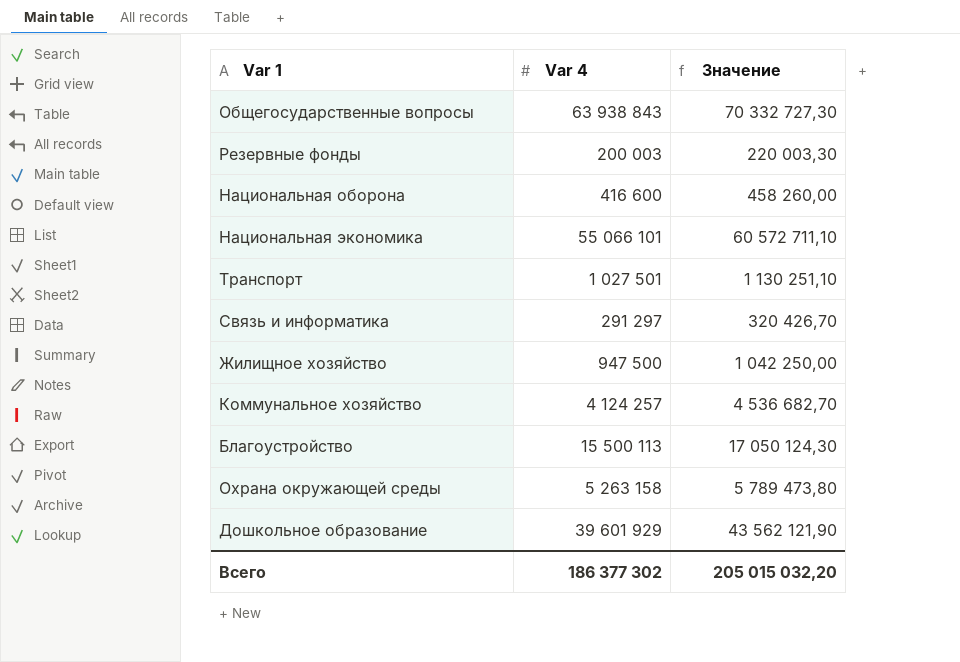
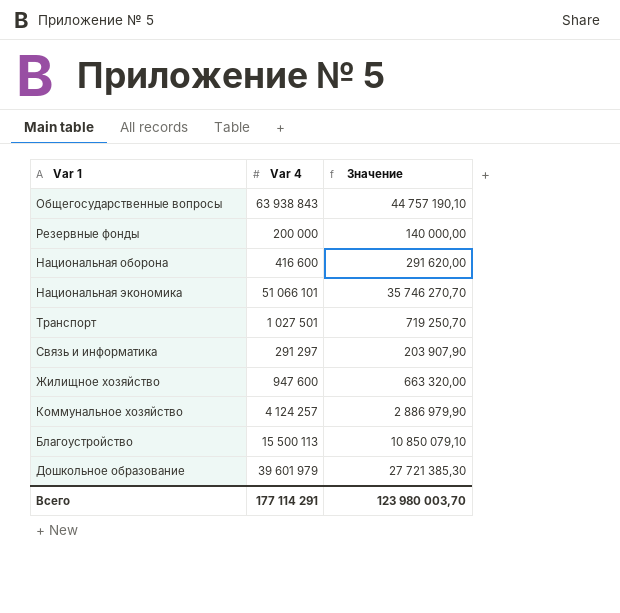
column Значение | formula: [Var 4] * 1,1 -> [Var 4] * 0,7
row Охрана окружающей среды: 5 263 158 | 5 789 473,80 -> none
Резервные фонды | Var 4: 200 003 -> 200 000
Национальная экономика | Var 4: 55 066 101 -> 51 066 101
Жилищное хозяйство | Var 4: 947 500 -> 947 600
Дошкольное образование | Var 4: 39 601 929 -> 39 601 979
Всего | Var 4: 186 377 302 -> 177 114 291
Всего | Значение: 205 015 032,20 -> 123 980 003,70

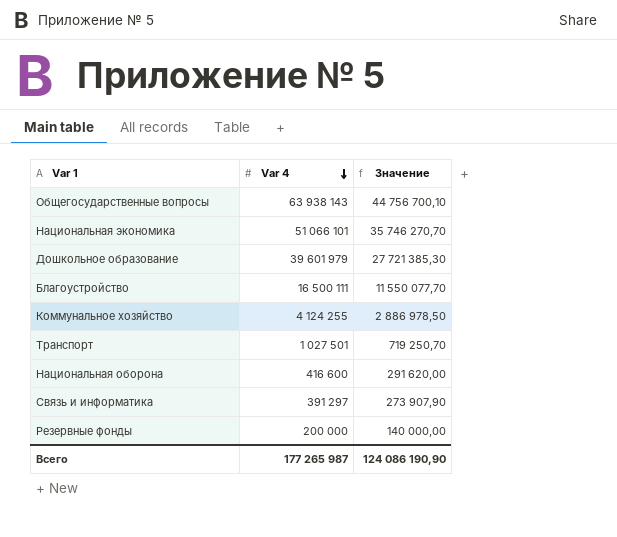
row order: none -> Var 4 descending
row Жилищное хозяйство: 947 600 | 663 320,00 -> none
Общегосударственные вопросы | Var 4: 63 938 843 -> 63 938 143
Общегосударственные вопросы | Значение: 44 757 190,10 -> 44 756 700,10
Благоустройство | Var 4: 15 500 113 -> 16 500 111
Благоустройство | Значение: 10 850 079,10 -> 11 550 077,70
Коммунальное хозяйство | Var 4: 4 124 257 -> 4 124 255
Коммунальное хозяйство | Значение: 2 886 979,90 -> 2 886 978,50
Связь и информатика | Var 4: 291 297 -> 391 297
Связь и информатика | Значение: 203 907,90 -> 273 907,90
Всего | Var 4: 177 114 291 -> 177 265 987
Всего | Значение: 123 980 003,70 -> 124 086 190,90

